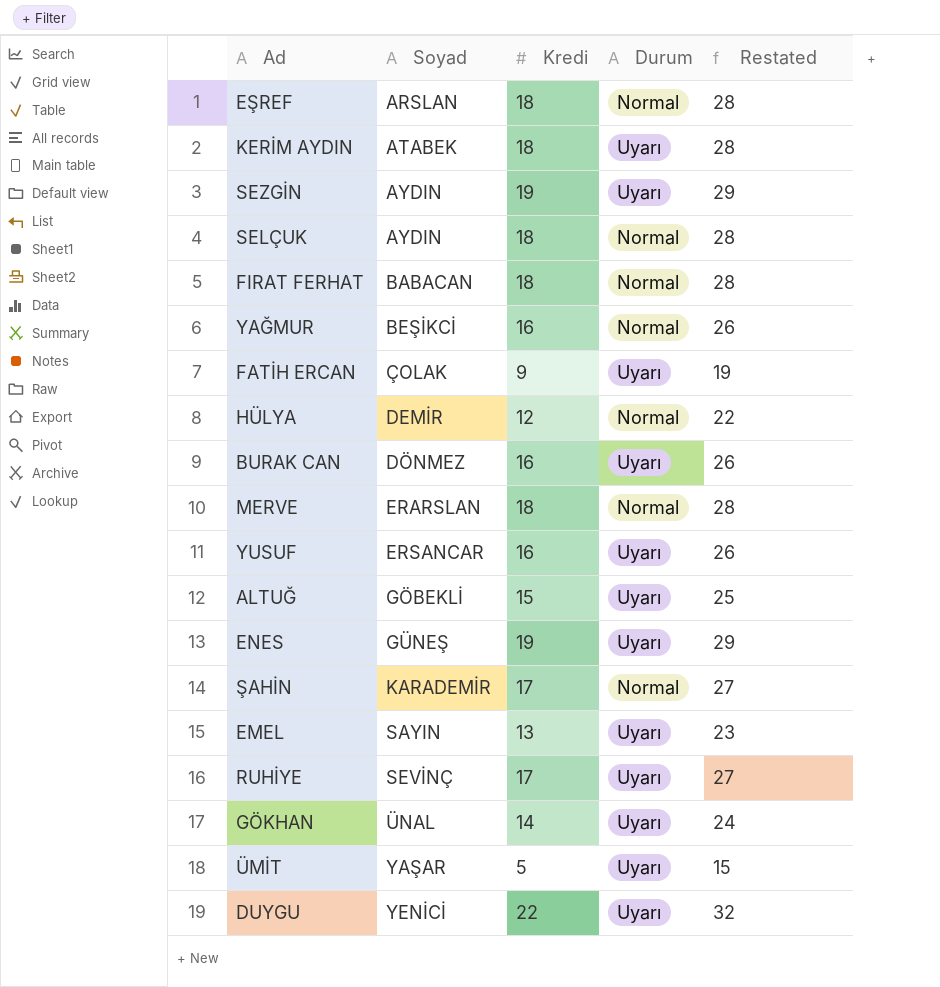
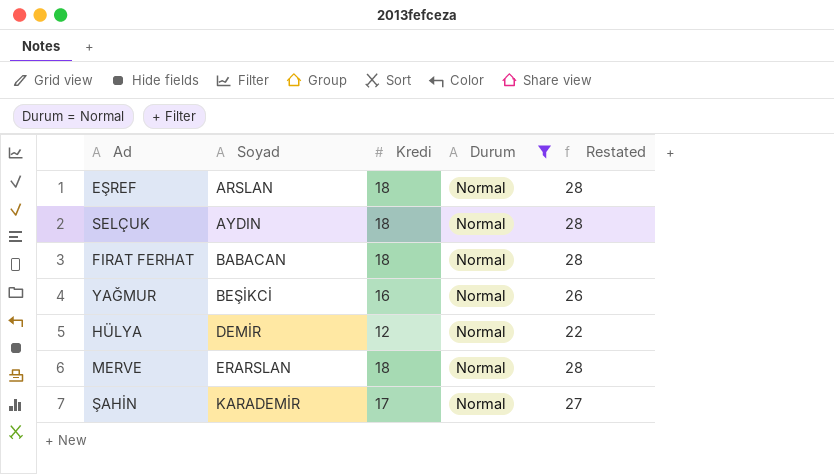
filter: none -> Durum = Normal

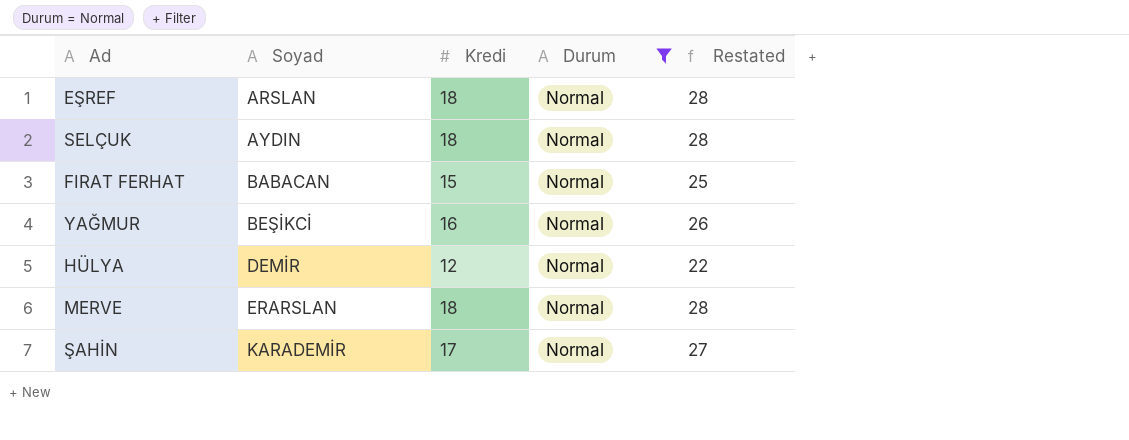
FIRAT FERHAT | Kredi: 18 -> 15
FIRAT FERHAT | Restated: 28 -> 25

